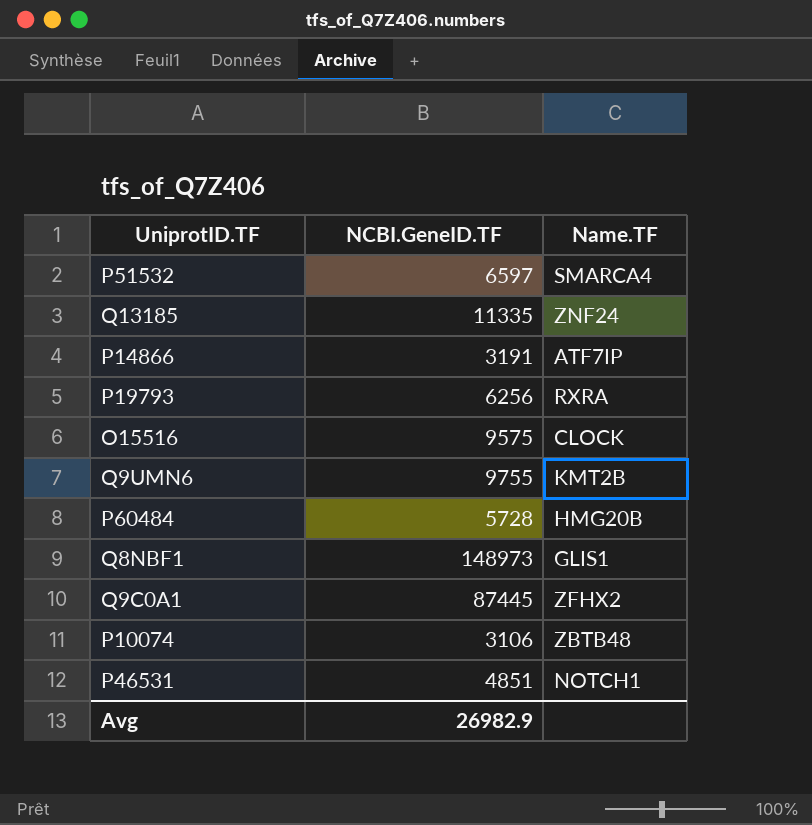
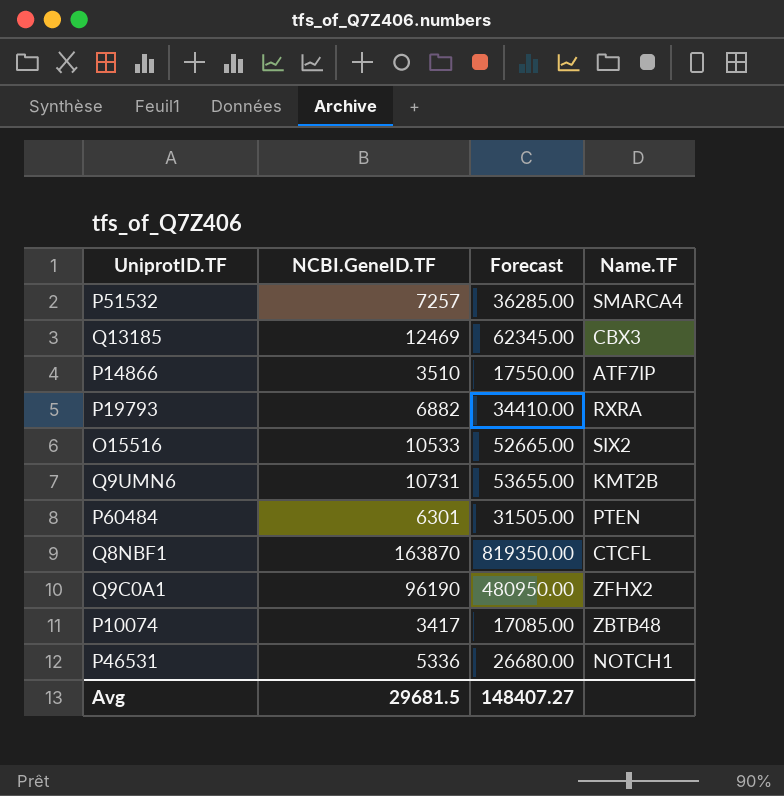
column Forecast | formula: none -> [NCBI.GeneID.TF] * 5
P51532 | NCBI.GeneID.TF: 6597 -> 7257
Q13185 | NCBI.GeneID.TF: 11335 -> 12469
Q13185 | Name.TF: ZNF24 -> CBX3
P14866 | NCBI.GeneID.TF: 3191 -> 3510
P19793 | NCBI.GeneID.TF: 6256 -> 6882
O15516 | NCBI.GeneID.TF: 9575 -> 10533
O15516 | Name.TF: CLOCK -> SIX2
Q9UMN6 | NCBI.GeneID.TF: 9755 -> 10731
P60484 | NCBI.GeneID.TF: 5728 -> 6301
P60484 | Name.TF: HMG20B -> PTEN
Q8NBF1 | NCBI.GeneID.TF: 148973 -> 163870
Q8NBF1 | Name.TF: GLIS1 -> CTCFL
Q9C0A1 | NCBI.GeneID.TF: 87445 -> 96190
P10074 | NCBI.GeneID.TF: 3106 -> 3417
P46531 | NCBI.GeneID.TF: 4851 -> 5336
Avg | NCBI.GeneID.TF: 26982.9 -> 29681.5

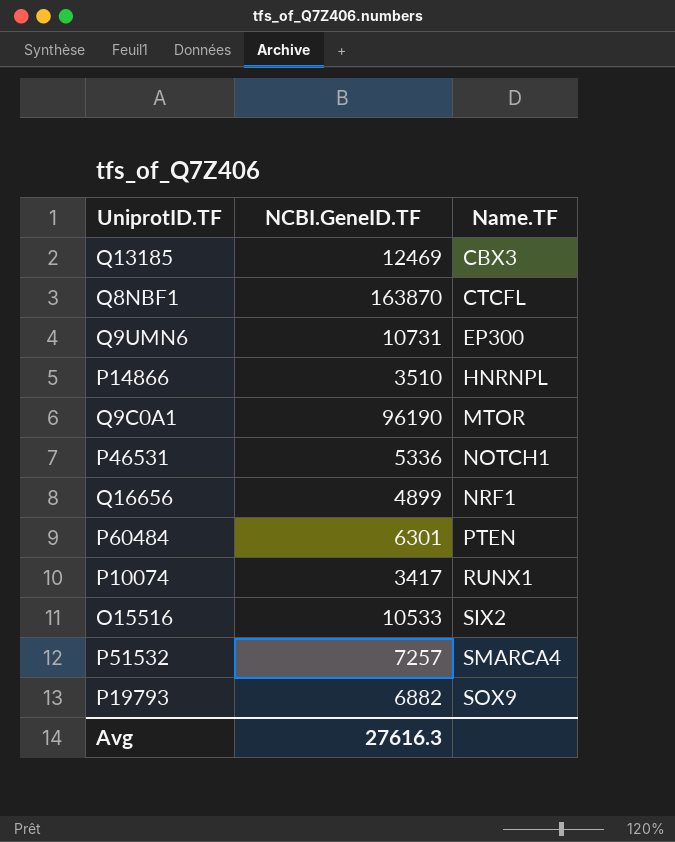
row order: none -> Name.TF ascending
column Forecast | formula: [NCBI.GeneID.TF] * 5 -> none
Q9UMN6 | Name.TF: KMT2B -> EP300
P14866 | Name.TF: ATF7IP -> HNRNPL
Q9C0A1 | Name.TF: ZFHX2 -> MTOR
row Q16656: none -> 4899 | NRF1
P10074 | Name.TF: ZBTB48 -> RUNX1
P19793 | Name.TF: RXRA -> SOX9
Avg | NCBI.GeneID.TF: 29681.5 -> 27616.3

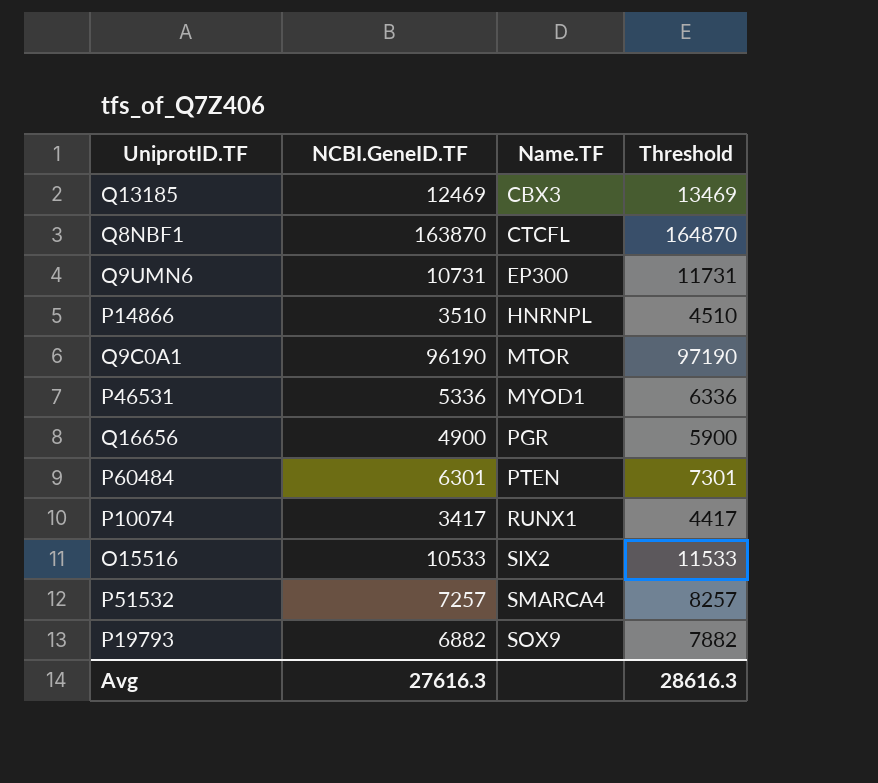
column Threshold | formula: none -> [NCBI.GeneID.TF] + 1000
P46531 | Name.TF: NOTCH1 -> MYOD1
Q16656 | NCBI.GeneID.TF: 4899 -> 4900
Q16656 | Name.TF: NRF1 -> PGR

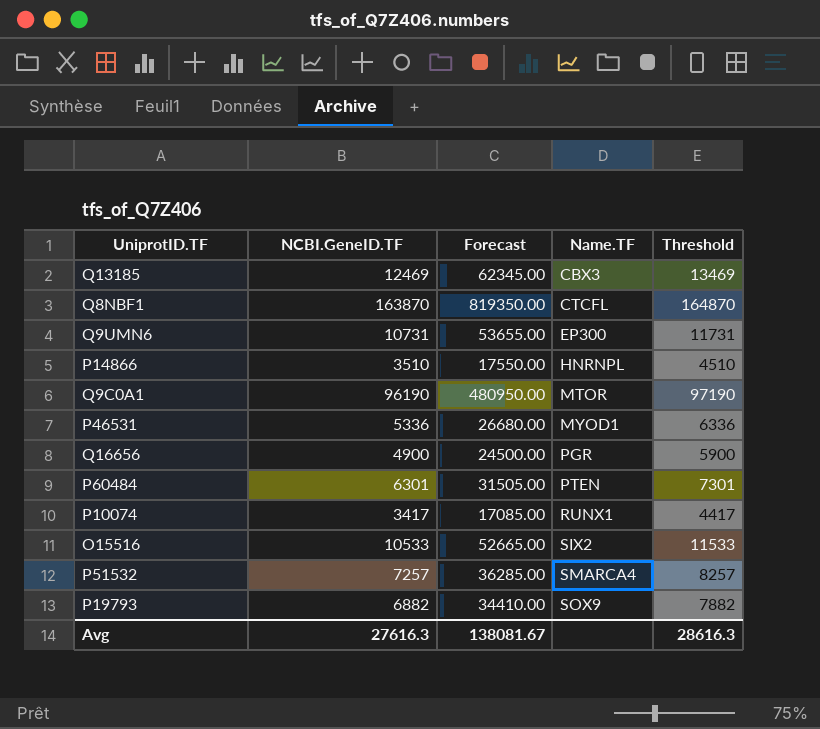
column Forecast | formula: none -> [NCBI.GeneID.TF] * 5

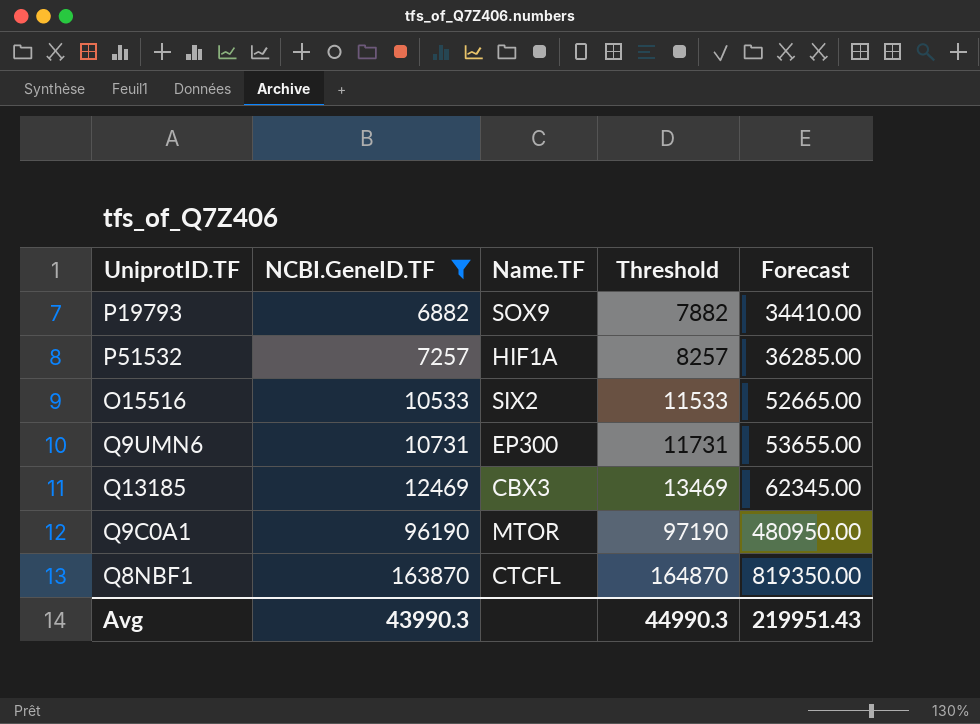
filter: none -> NCBI.GeneID.TF >= 6882
row order: Name.TF ascending -> NCBI.GeneID.TF ascending
column Forecast | position: 3 -> 5
P51532 | Name.TF: SMARCA4 -> HIF1A
Avg | NCBI.GeneID.TF: 27616.3 -> 43990.3
Avg | Threshold: 28616.3 -> 44990.3
Avg | Forecast: 138081.67 -> 219951.43

